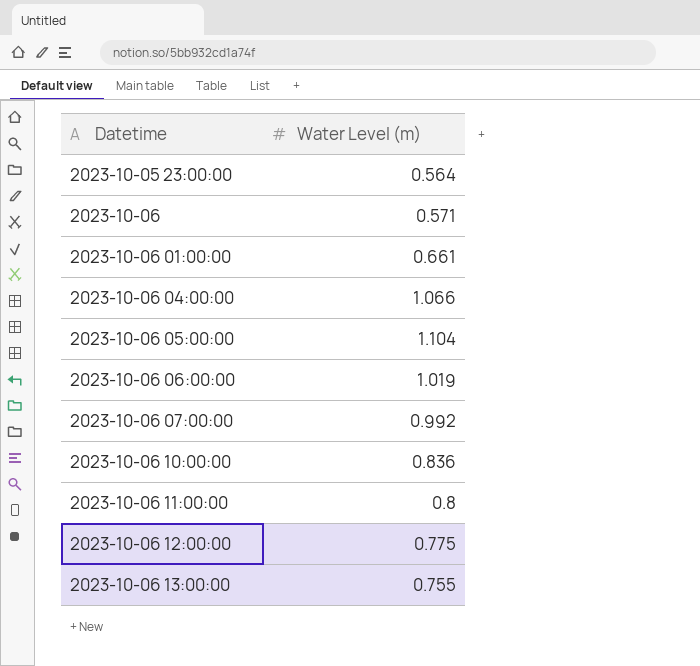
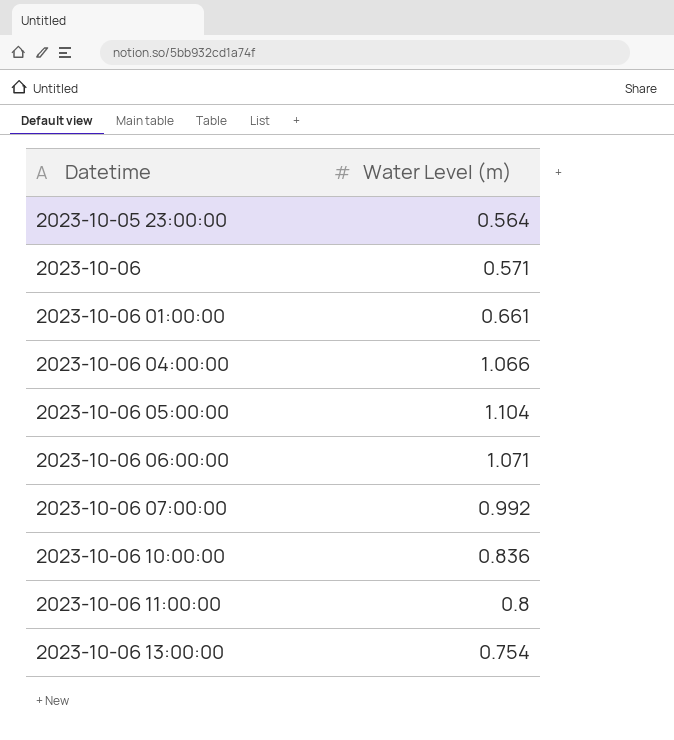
row 2023-10-06 12:00:00: 0.775 -> none
2023-10-06 06:00:00 | Water Level (m): 1.019 -> 1.071
2023-10-06 13:00:00 | Water Level (m): 0.755 -> 0.754

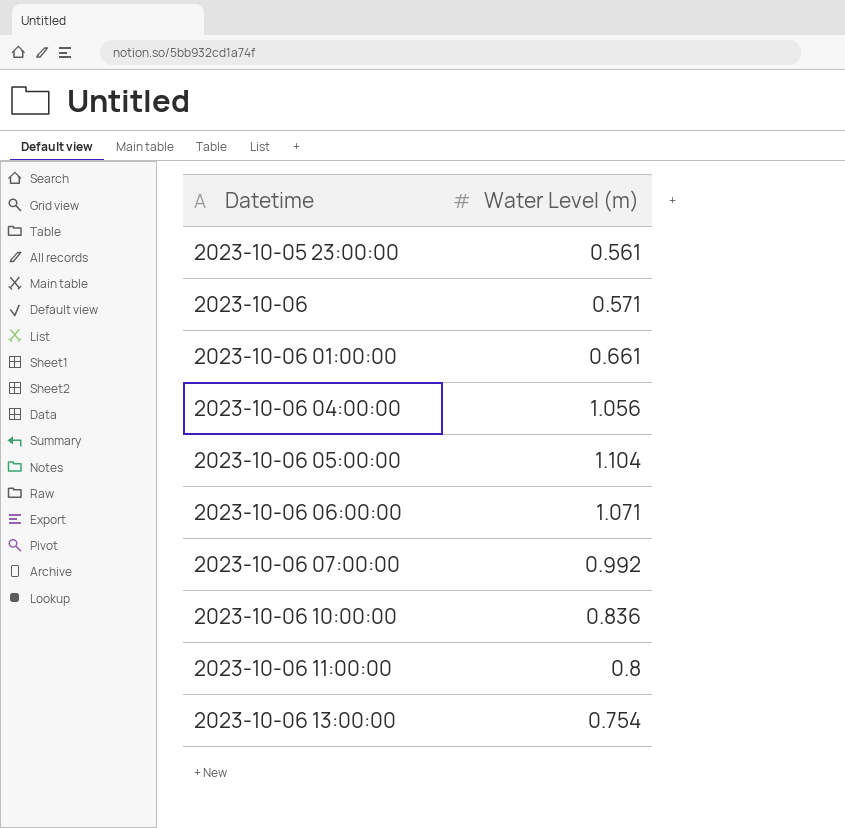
2023-10-05 23:00:00 | Water Level (m): 0.564 -> 0.561
2023-10-06 04:00:00 | Water Level (m): 1.066 -> 1.056

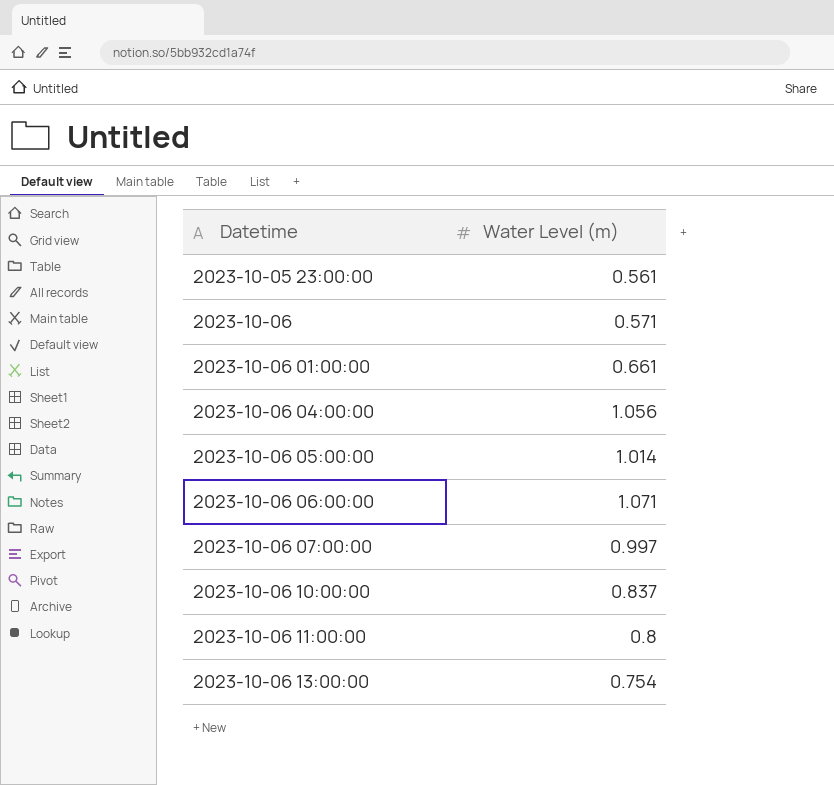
2023-10-06 05:00:00 | Water Level (m): 1.104 -> 1.014
2023-10-06 07:00:00 | Water Level (m): 0.992 -> 0.997
2023-10-06 10:00:00 | Water Level (m): 0.836 -> 0.837

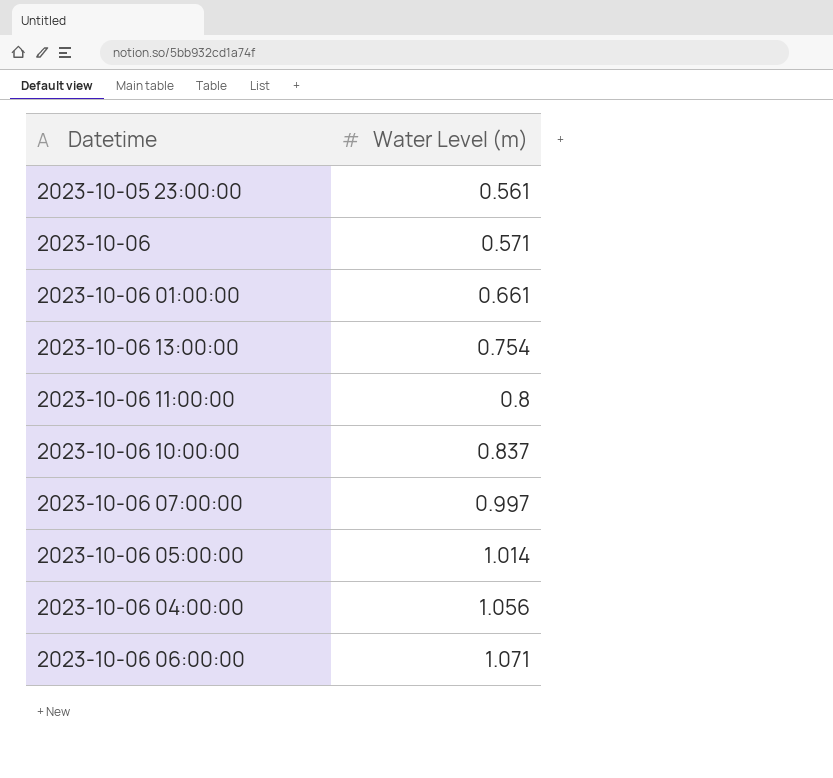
row order: Datetime ascending -> Water Level (m) ascending

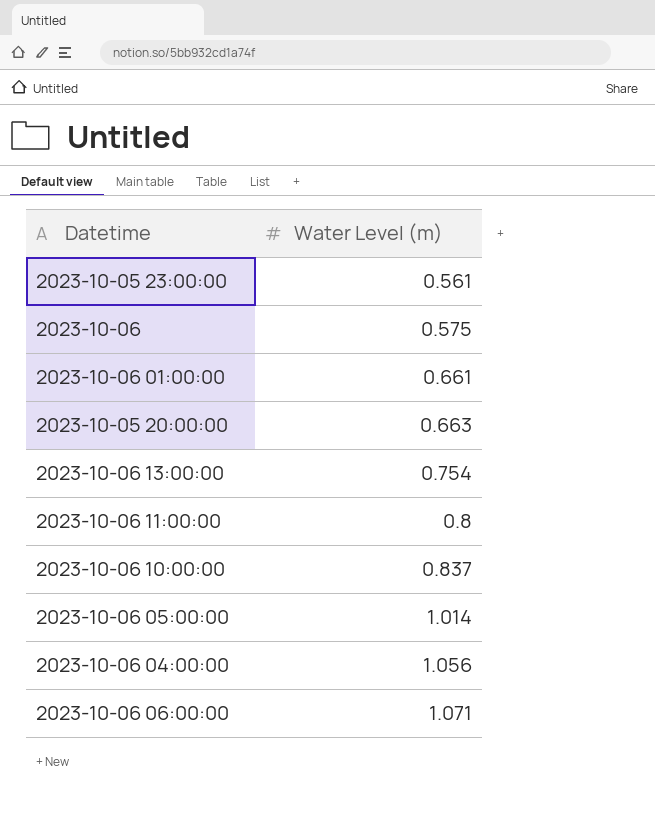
row 2023-10-06 07:00:00: 0.997 -> none
2023-10-06 | Water Level (m): 0.571 -> 0.575
row 2023-10-05 20:00:00: none -> 0.663

